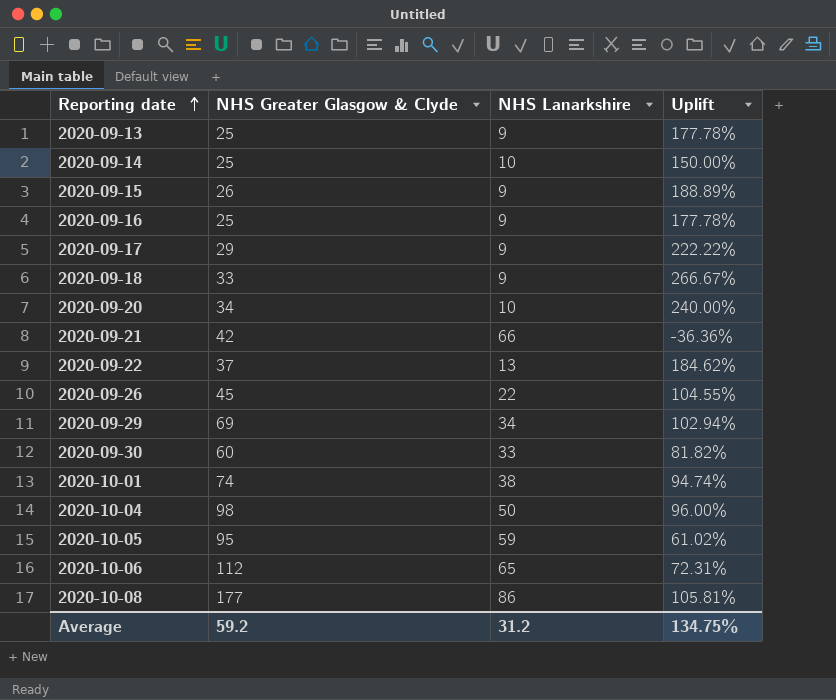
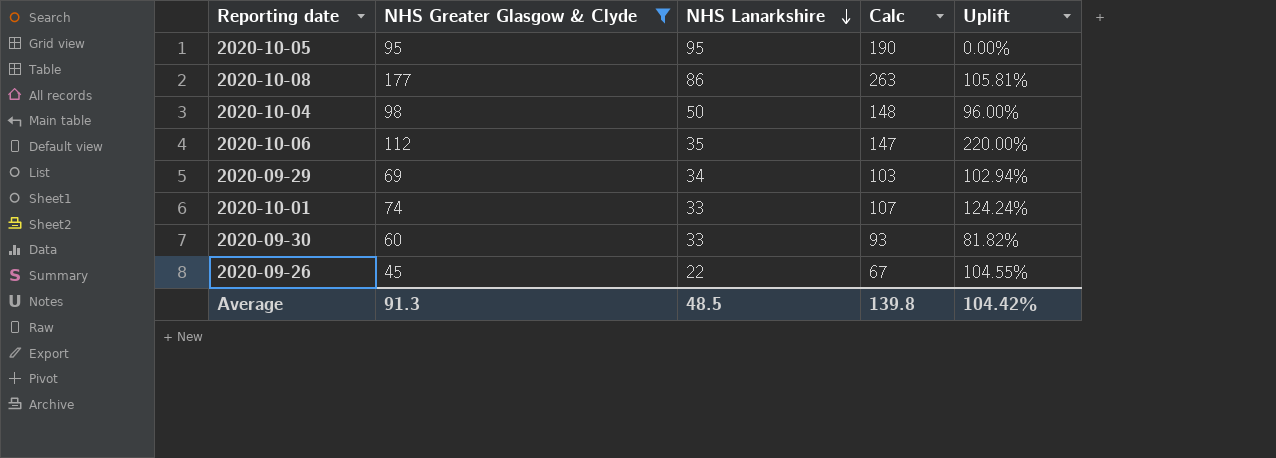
filter: none -> NHS Greater Glasgow & Clyde >= 45
row order: Reporting date ascending -> NHS Lanarkshire descending
column Calc | formula: none -> [NHS Greater Glasgow & Clyde] + [NHS Lanarkshire]
2020-10-05 | NHS Lanarkshire: 59 -> 95
2020-10-05 | Uplift: 61.02% -> 0.00%
2020-10-06 | NHS Lanarkshire: 65 -> 35
2020-10-06 | Uplift: 72.31% -> 220.00%
2020-10-01 | NHS Lanarkshire: 38 -> 33
2020-10-01 | Uplift: 94.74% -> 124.24%
Average | NHS Greater Glasgow & Clyde: 59.2 -> 91.3
Average | NHS Lanarkshire: 31.2 -> 48.5
Average | Uplift: 134.75% -> 104.42%

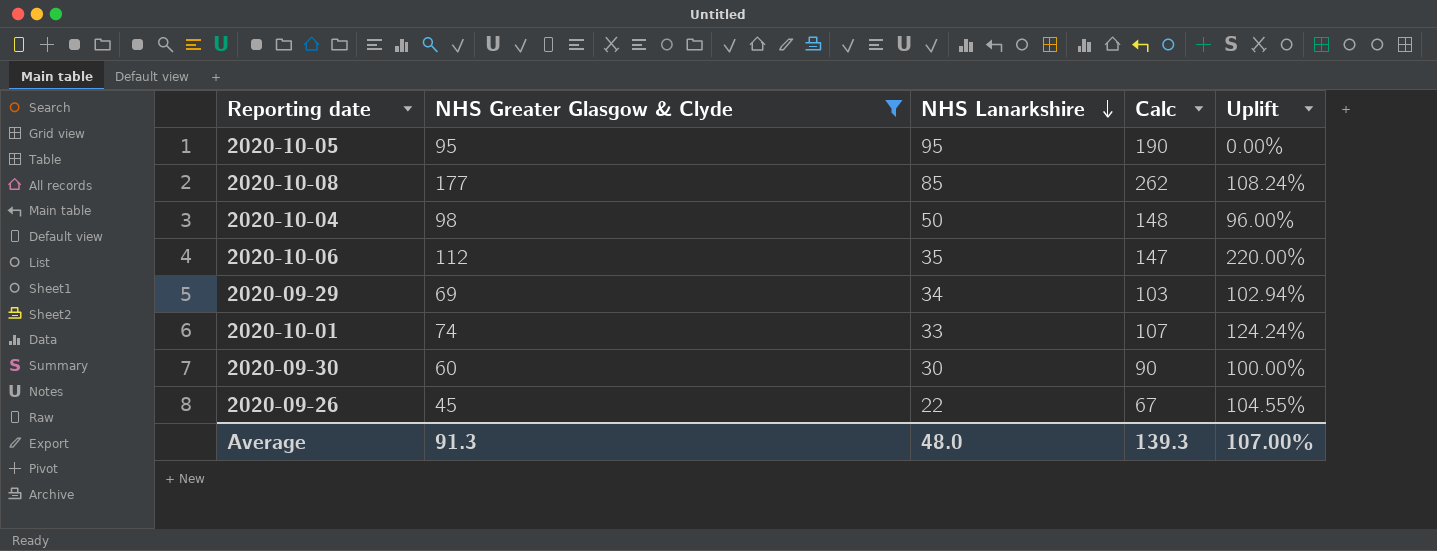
2020-10-08 | NHS Lanarkshire: 86 -> 85
2020-10-08 | Calc: 263 -> 262
2020-10-08 | Uplift: 105.81% -> 108.24%
2020-09-30 | NHS Lanarkshire: 33 -> 30
2020-09-30 | Calc: 93 -> 90
2020-09-30 | Uplift: 81.82% -> 100.00%
Average | NHS Lanarkshire: 48.5 -> 48.0
Average | Calc: 139.8 -> 139.3
Average | Uplift: 104.42% -> 107.00%

